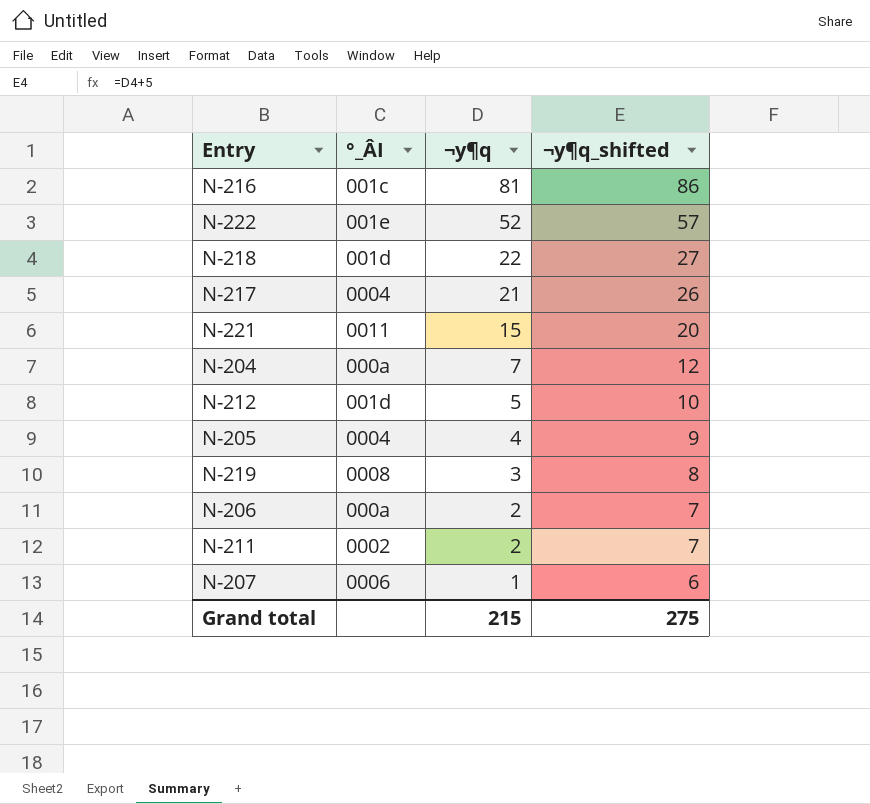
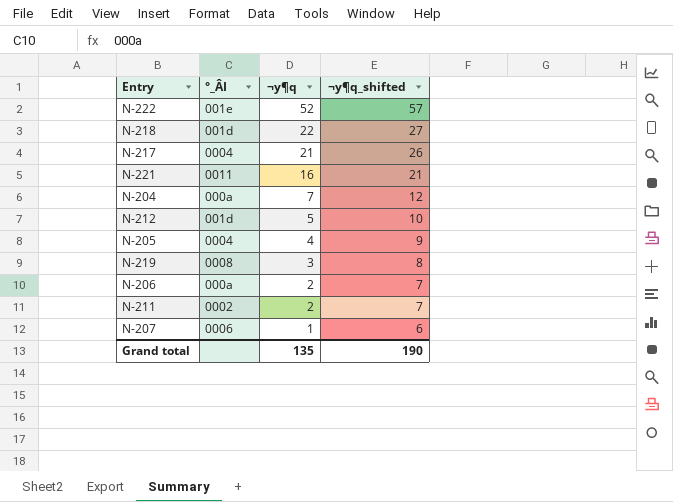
row N-216: 001c | 81 | 86 -> none
N-221 | ¬y¶q: 15 -> 16
N-221 | ¬y¶q_shifted: 20 -> 21
Grand total | ¬y¶q: 215 -> 135
Grand total | ¬y¶q_shifted: 275 -> 190

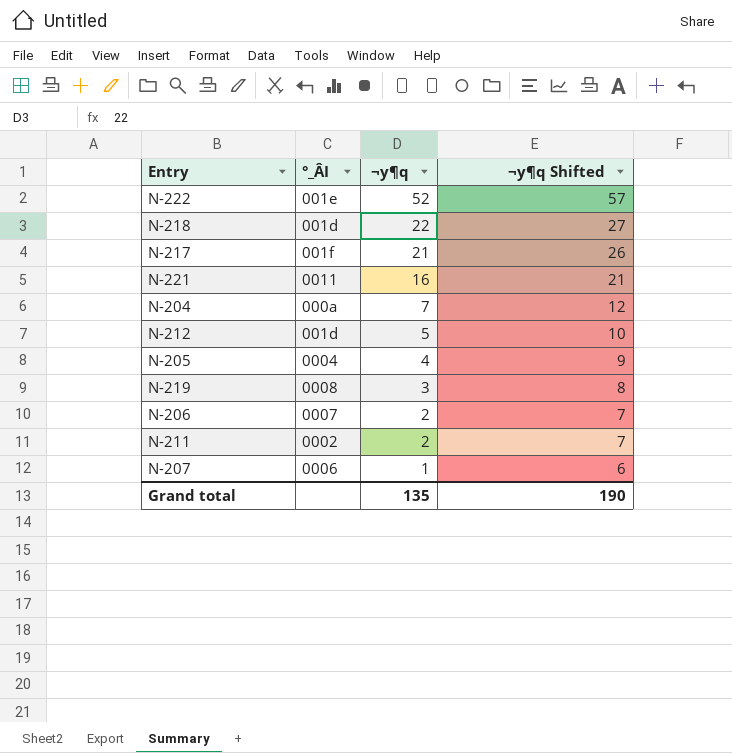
column name: ¬y¶q_shifted -> ¬y¶q Shifted
N-217 | °_ÂI: 0004 -> 001f
N-206 | °_ÂI: 000a -> 0007

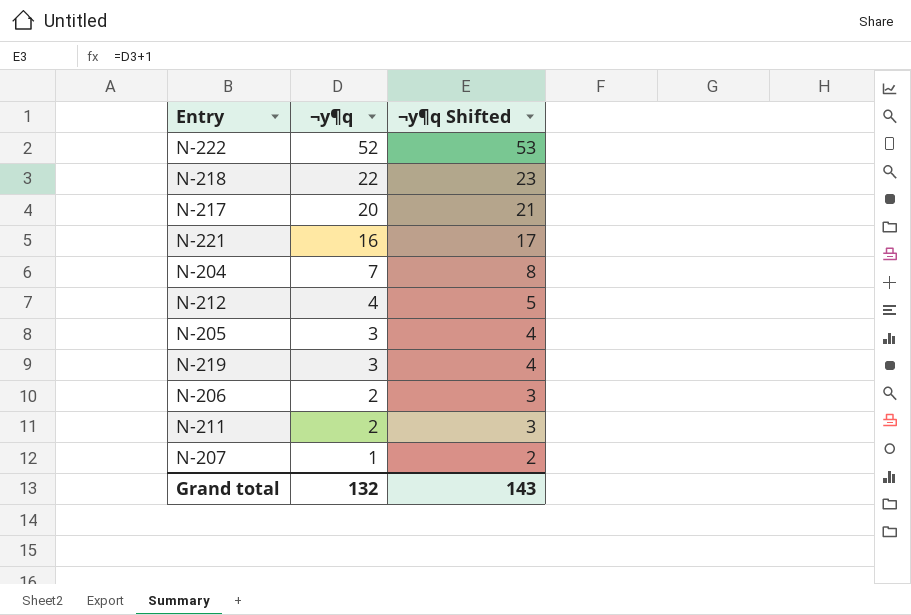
column °_ÂI | position: 2 -> none
column ¬y¶q Shifted | formula: [¬y¶q] + 5 -> [¬y¶q] + 1
N-217 | ¬y¶q: 21 -> 20
N-212 | ¬y¶q: 5 -> 4
N-205 | ¬y¶q: 4 -> 3
Grand total | ¬y¶q: 135 -> 132
Grand total | ¬y¶q Shifted: 190 -> 143

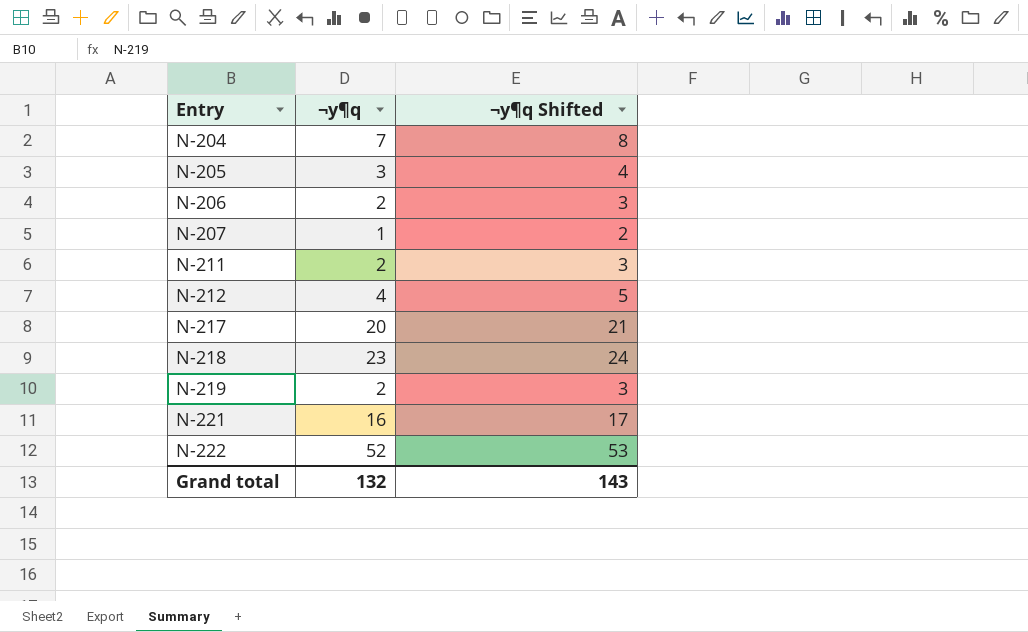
row order: ¬y¶q descending -> Entry ascending
N-218 | ¬y¶q: 22 -> 23
N-218 | ¬y¶q Shifted: 23 -> 24
N-219 | ¬y¶q: 3 -> 2
N-219 | ¬y¶q Shifted: 4 -> 3

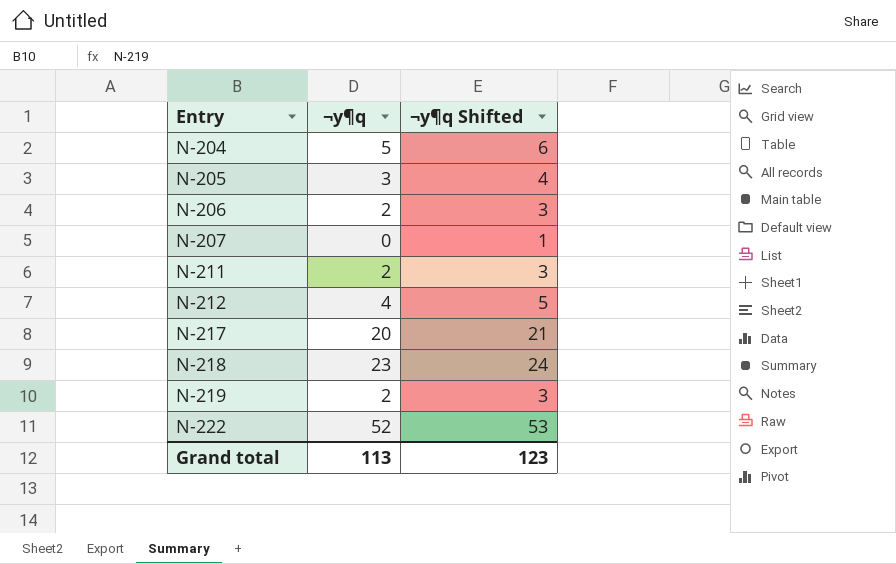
row N-221: 16 | 17 -> none
N-204 | ¬y¶q: 7 -> 5
N-204 | ¬y¶q Shifted: 8 -> 6
N-207 | ¬y¶q: 1 -> 0
N-207 | ¬y¶q Shifted: 2 -> 1
Grand total | ¬y¶q: 132 -> 113
Grand total | ¬y¶q Shifted: 143 -> 123

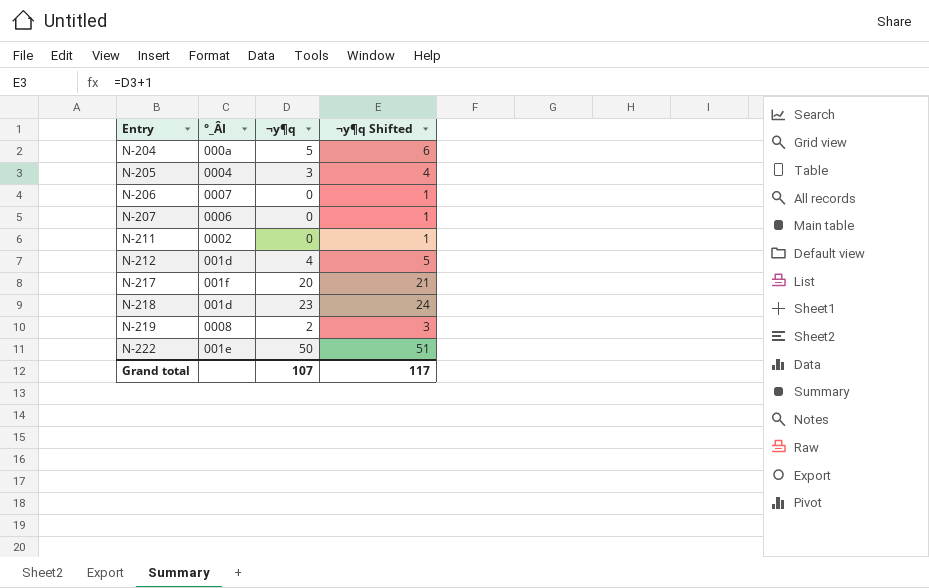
column °_ÂI | position: none -> 2
N-206 | ¬y¶q: 2 -> 0
N-206 | ¬y¶q Shifted: 3 -> 1
N-211 | ¬y¶q: 2 -> 0
N-211 | ¬y¶q Shifted: 3 -> 1
N-222 | ¬y¶q: 52 -> 50
N-222 | ¬y¶q Shifted: 53 -> 51
Grand total | ¬y¶q: 113 -> 107
Grand total | ¬y¶q Shifted: 123 -> 117

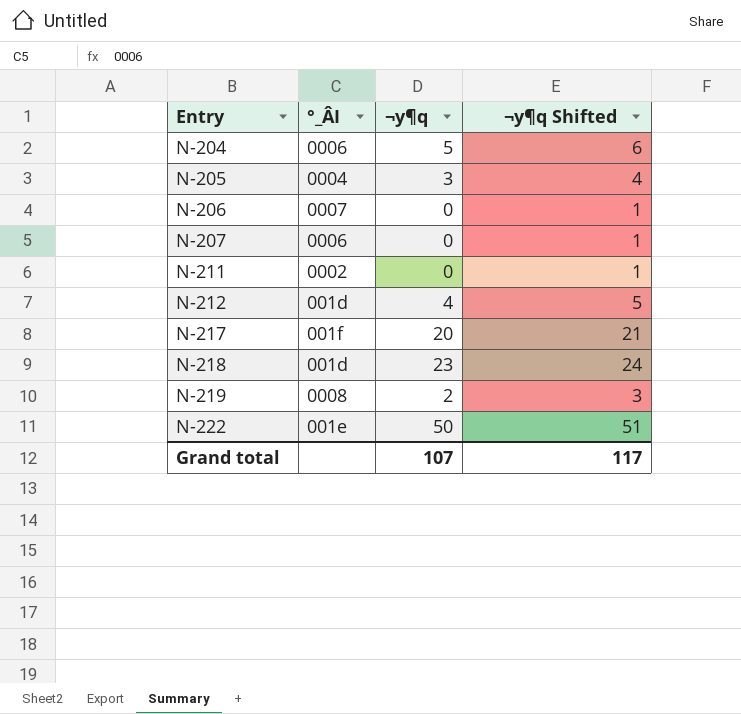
N-204 | °_ÂI: 000a -> 0006

